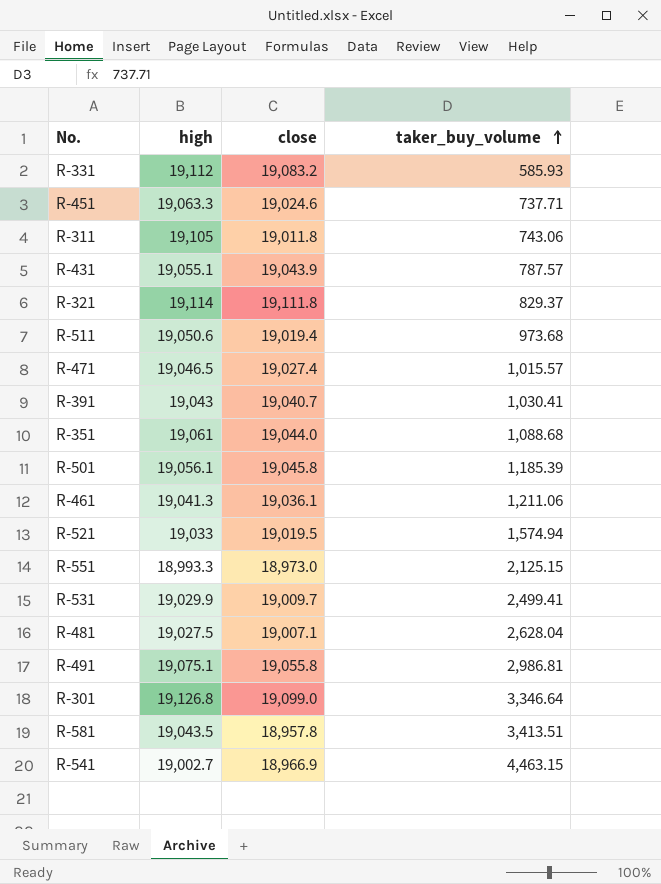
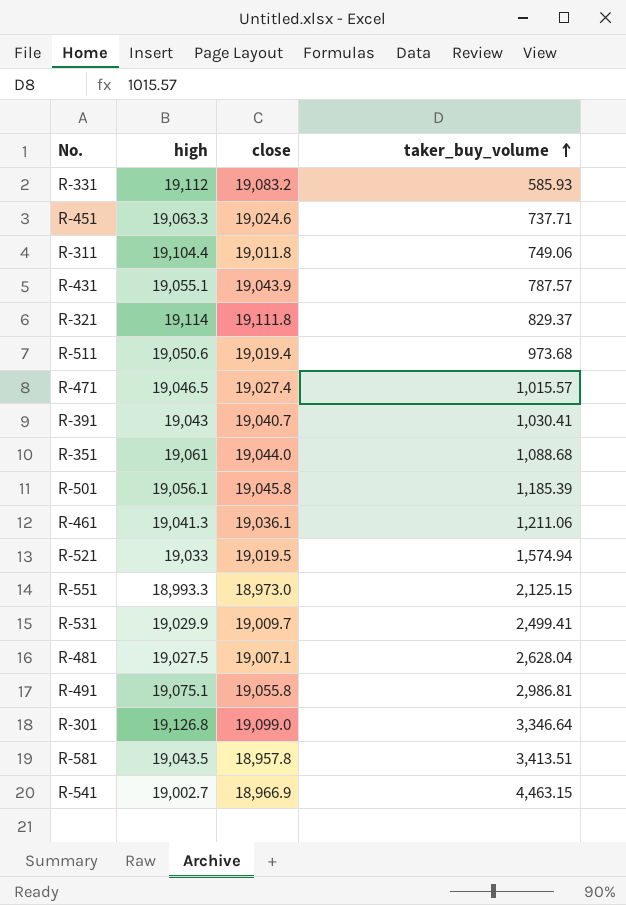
R-311 | high: 19,105 -> 19,104.4
R-311 | taker_buy_volume: 743.06 -> 749.06

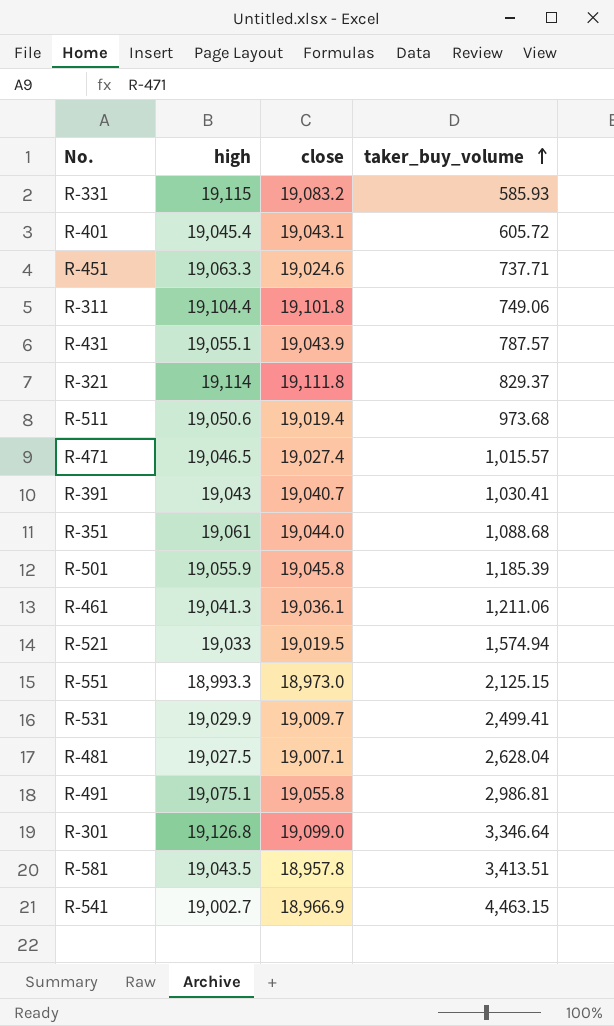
R-331 | high: 19,112 -> 19,115
row R-401: none -> 19,045.4 | 19,043.1 | 605.72
R-311 | close: 19,011.8 -> 19,101.8
R-501 | high: 19,056.1 -> 19,055.9

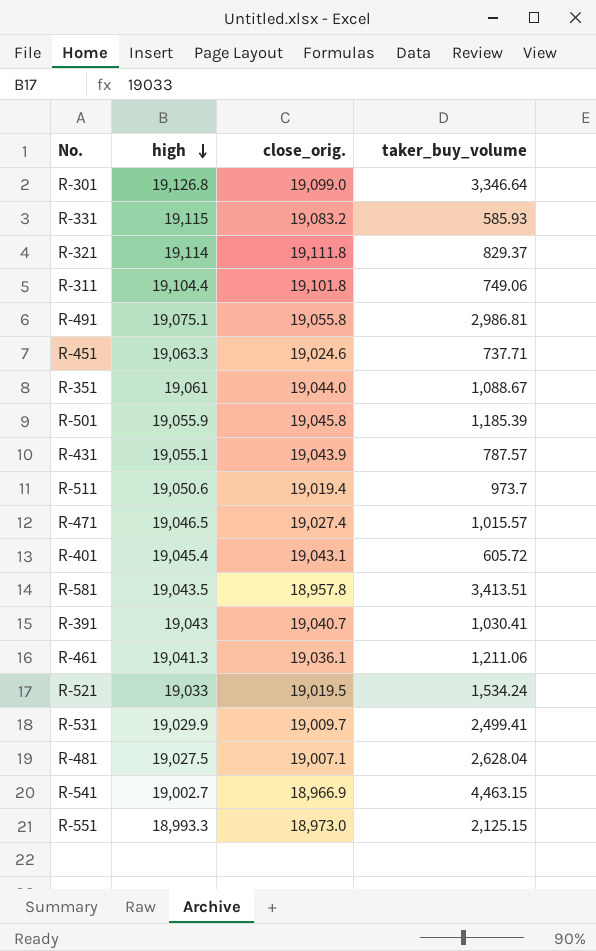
row order: taker_buy_volume ascending -> high descending
column name: close -> close_orig.
R-351 | taker_buy_volume: 1,088.68 -> 1,088.67
R-511 | taker_buy_volume: 973.68 -> 973.7
R-521 | taker_buy_volume: 1,574.94 -> 1,534.24

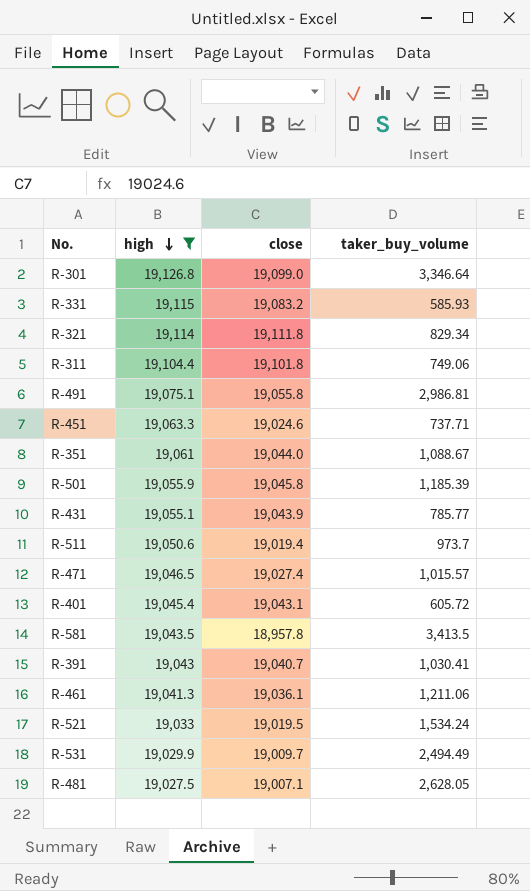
filter: none -> high >= 19,027.5
column name: close_orig. -> close
R-321 | taker_buy_volume: 829.37 -> 829.34
R-431 | taker_buy_volume: 787.57 -> 785.77
R-581 | taker_buy_volume: 3,413.51 -> 3,413.5
R-531 | taker_buy_volume: 2,499.41 -> 2,494.49
R-481 | taker_buy_volume: 2,628.04 -> 2,628.05

